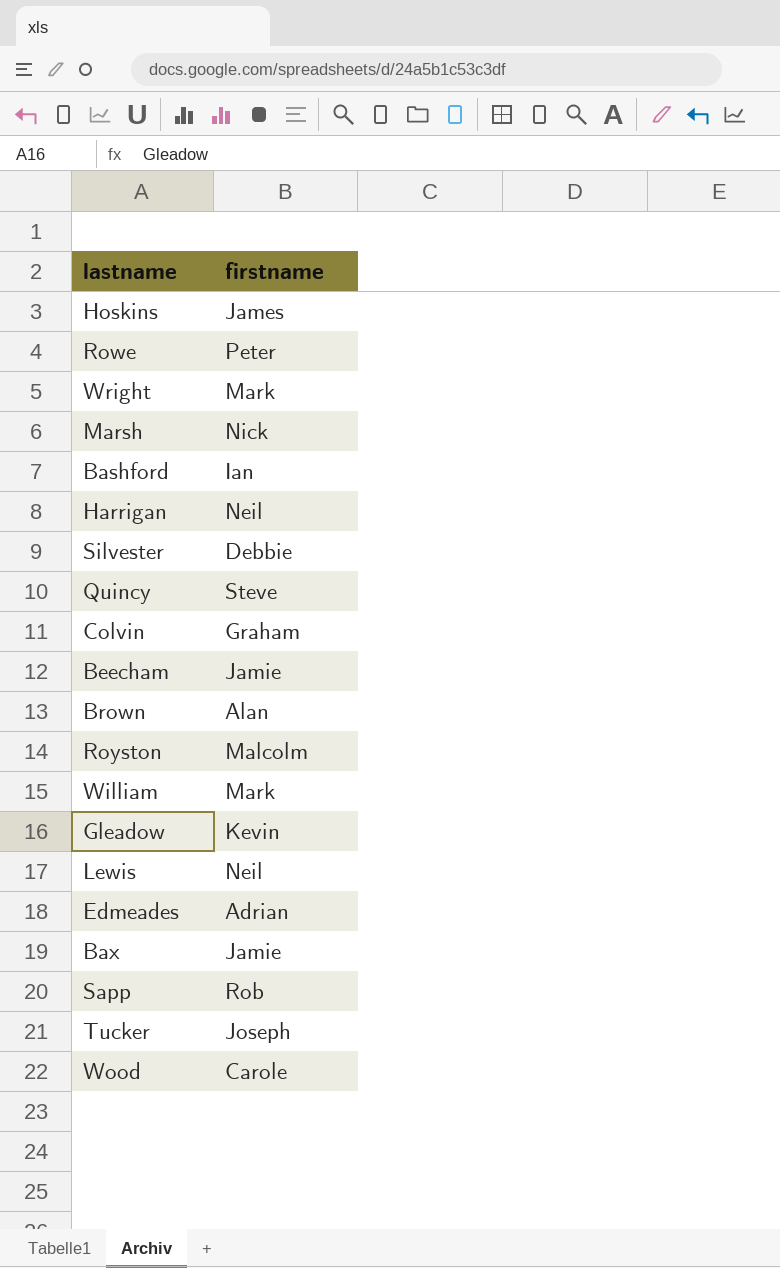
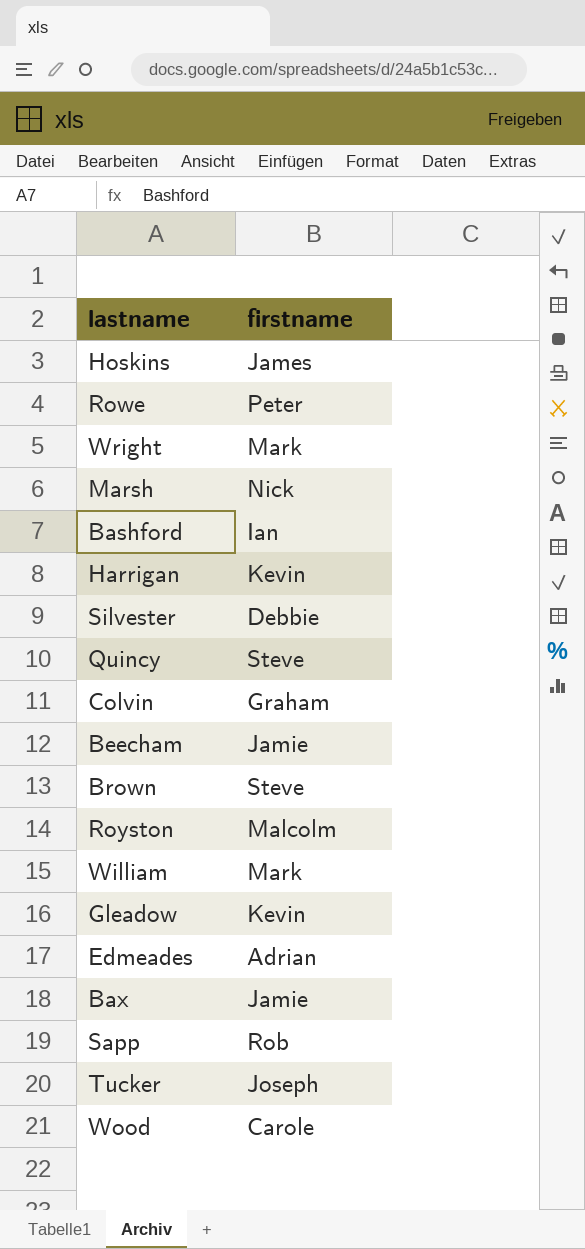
row Lewis: Neil -> none
Harrigan | firstname: Neil -> Kevin
Brown | firstname: Alan -> Steve

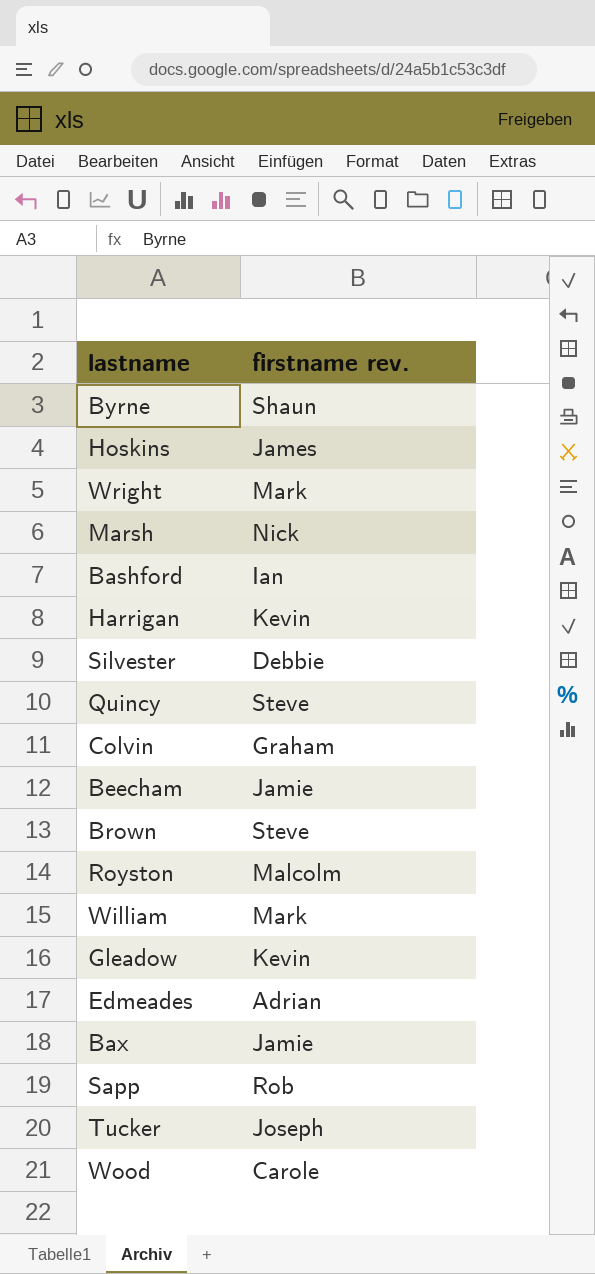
column name: firstname -> firstname rev.
row Rowe: Peter -> none
row Byrne: none -> Shaun

